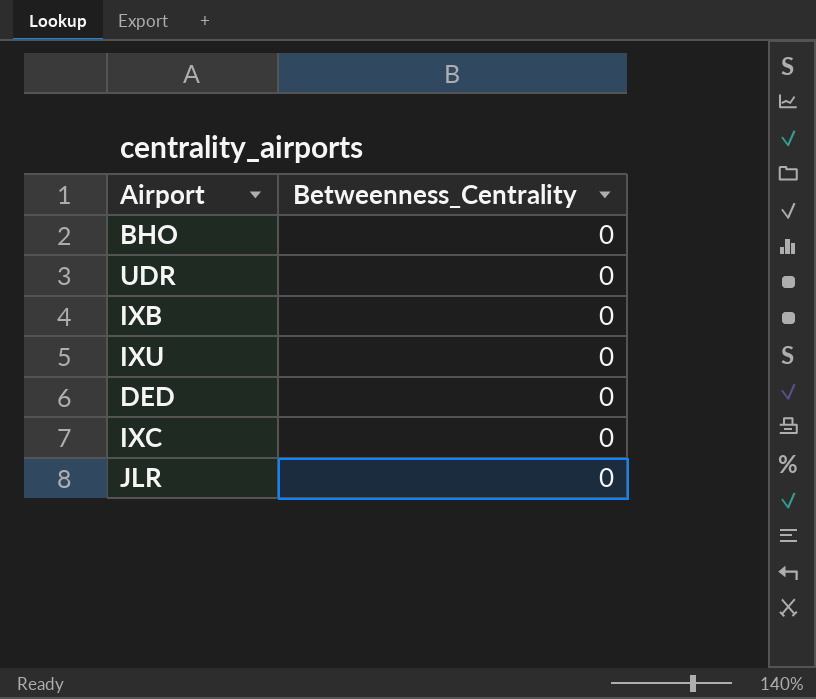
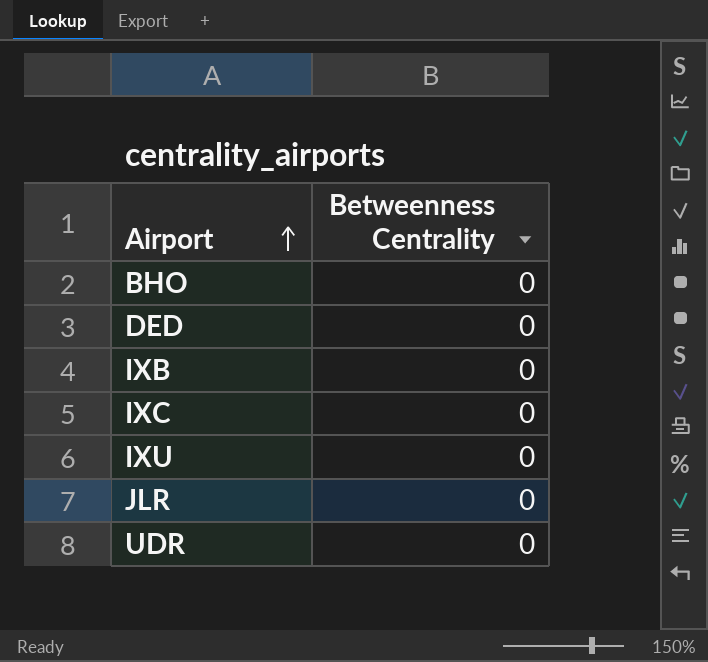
row order: none -> Airport ascending
column name: Betweenness_Centrality -> Betweenness Centrality

